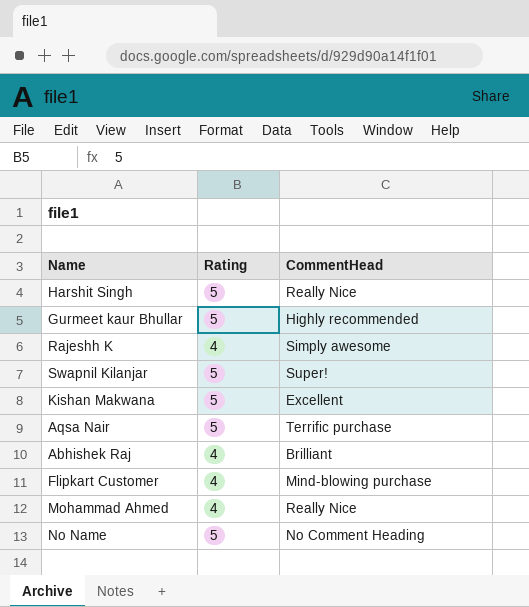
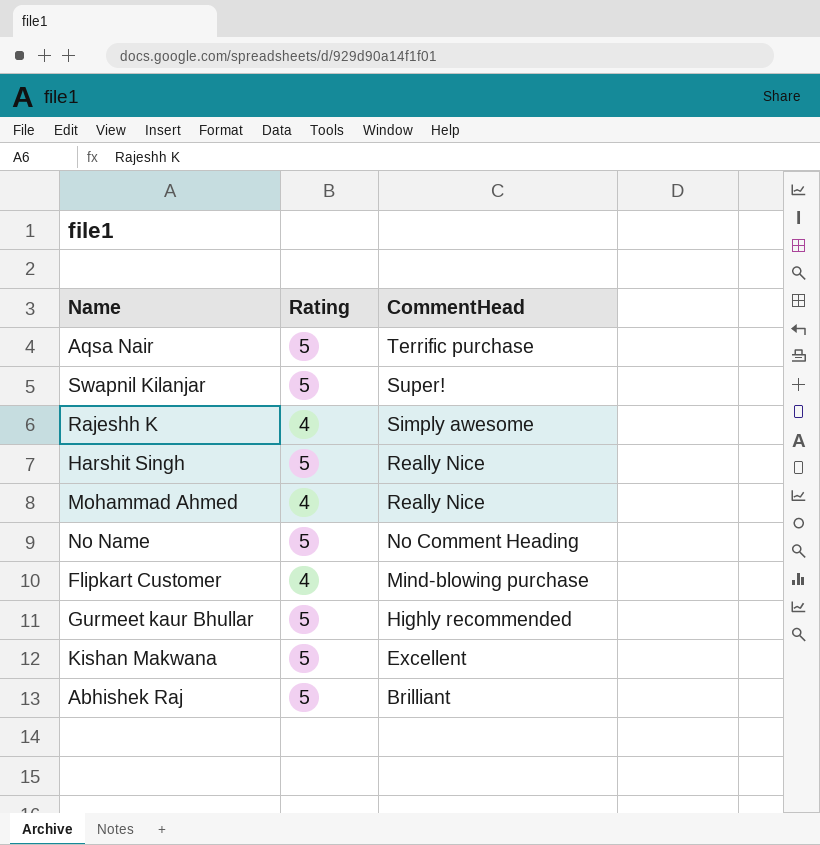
row order: none -> CommentHead descending
Abhishek Raj | Rating: 4 -> 5

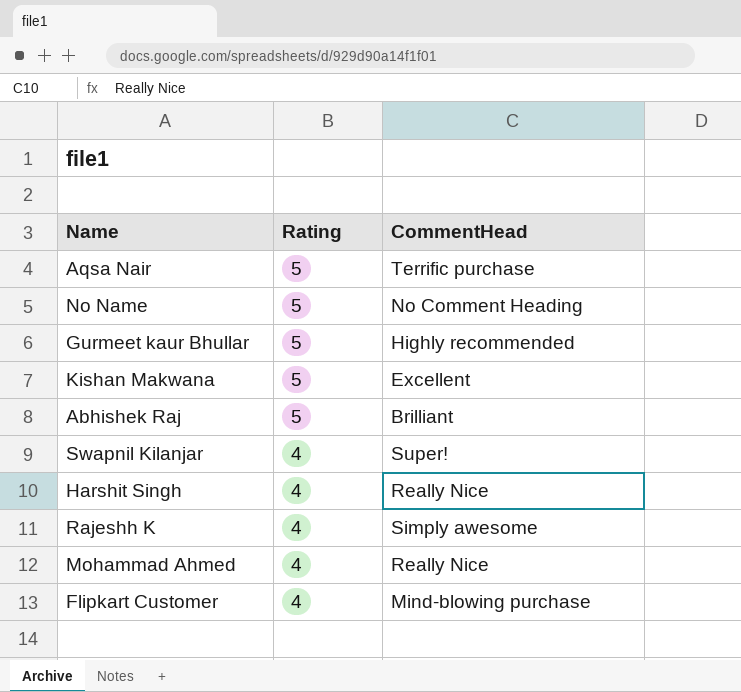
row order: CommentHead descending -> Rating descending
Swapnil Kilanjar | Rating: 5 -> 4
Harshit Singh | Rating: 5 -> 4

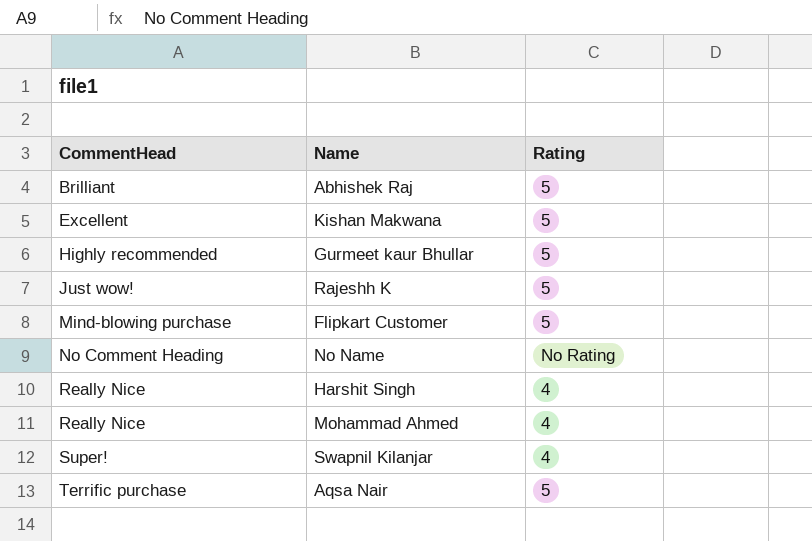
row order: Rating descending -> CommentHead ascending
column CommentHead | position: 3 -> 1
Rajeshh K | CommentHead: Simply awesome -> Just wow!
Rajeshh K | Rating: 4 -> 5
Flipkart Customer | Rating: 4 -> 5
No Name | Rating: 5 -> No Rating

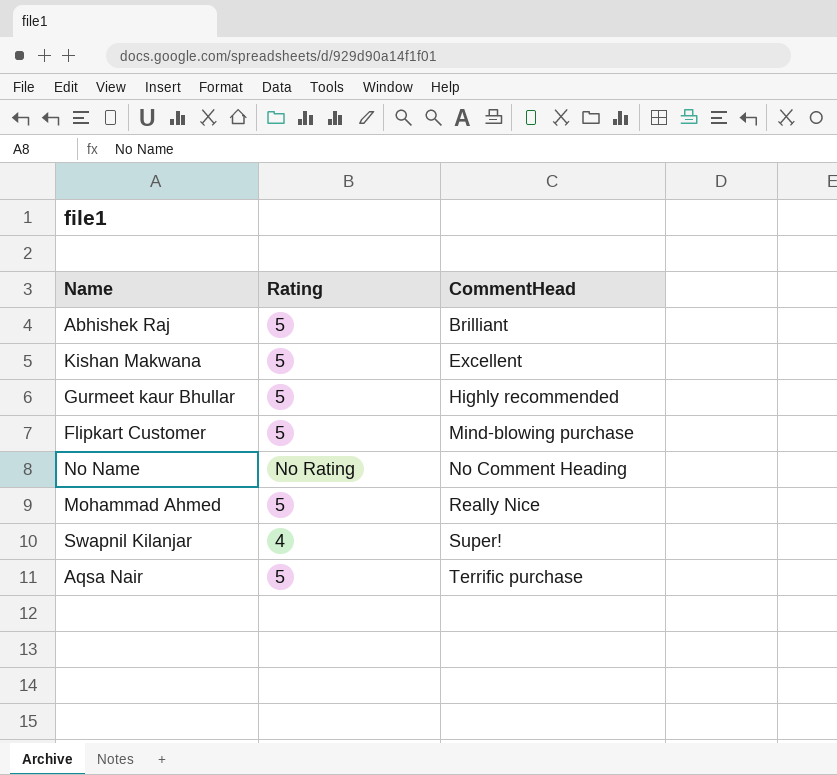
column CommentHead | position: 1 -> 3
row Rajeshh K: Just wow! | 5 -> none
row Harshit Singh: Really Nice | 4 -> none
Mohammad Ahmed | Rating: 4 -> 5

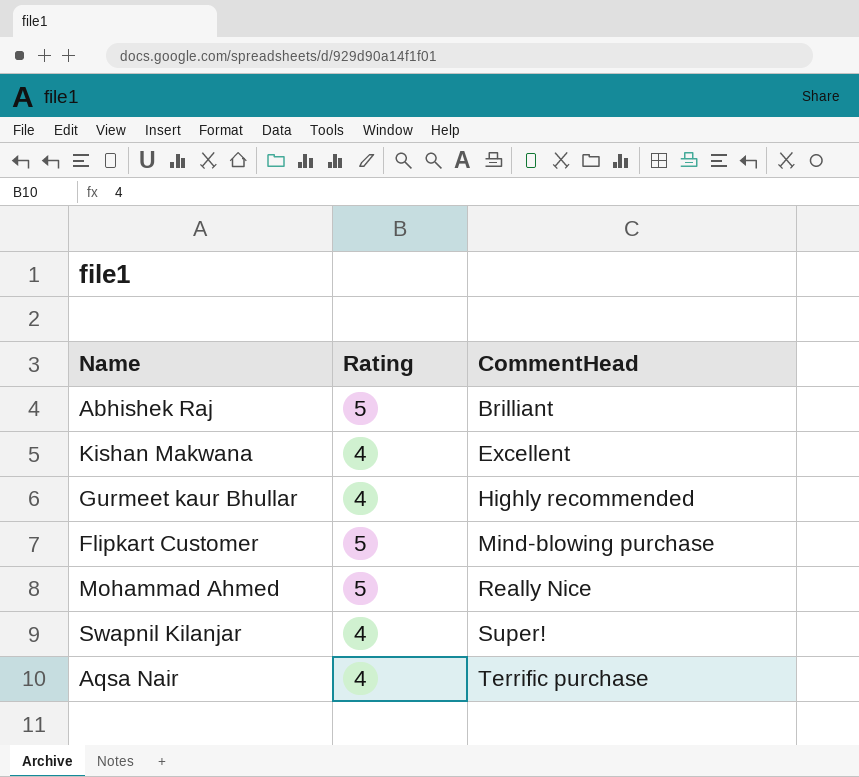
row No Name: No Rating | No Comment Heading -> none
Kishan Makwana | Rating: 5 -> 4
Gurmeet kaur Bhullar | Rating: 5 -> 4
Aqsa Nair | Rating: 5 -> 4

